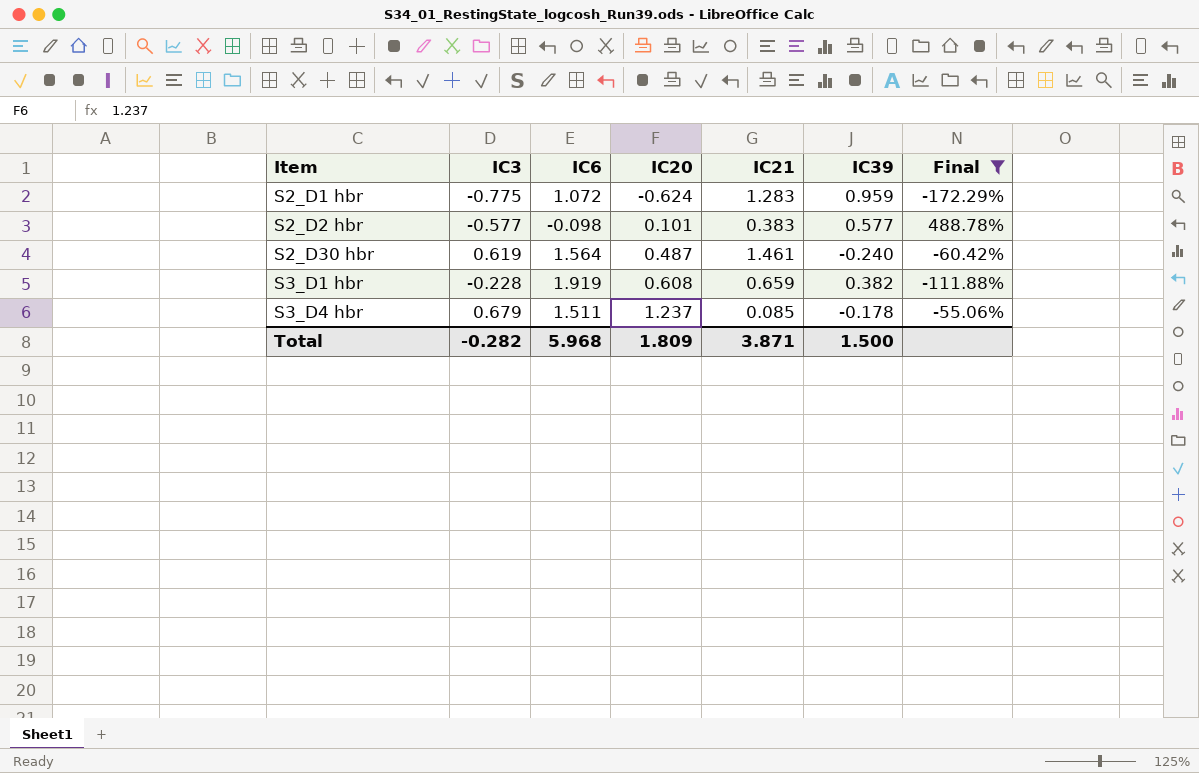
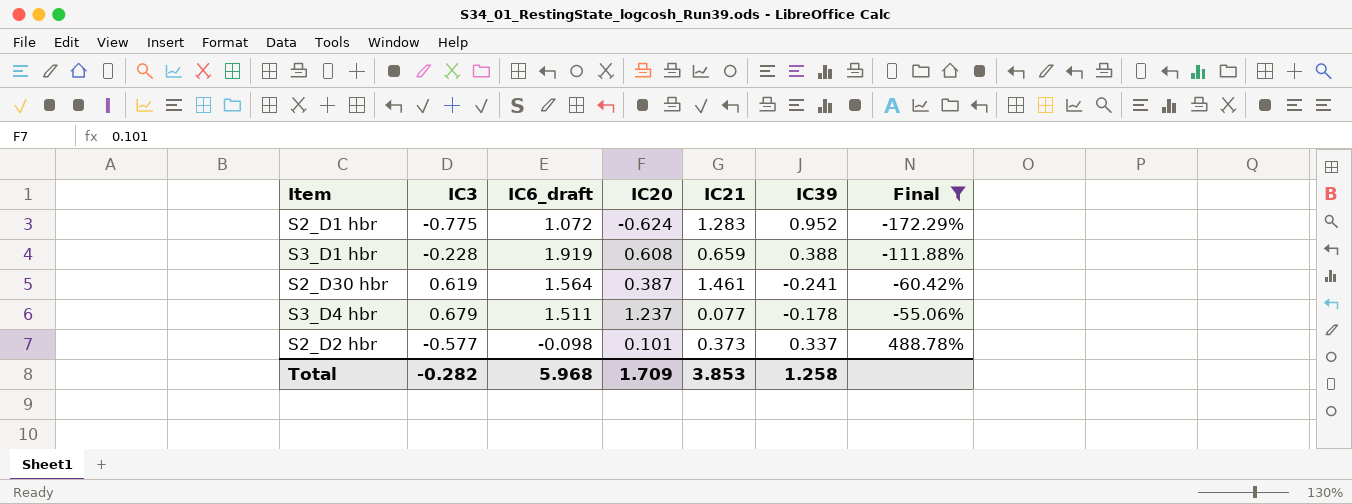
row order: Item ascending -> Final ascending
column name: IC6 -> IC6_draft
S2_D1 hbr | IC39: 0.959 -> 0.952
S3_D1 hbr | IC39: 0.382 -> 0.388
S2_D30 hbr | IC20: 0.487 -> 0.387
S2_D30 hbr | IC39: -0.240 -> -0.241
S3_D4 hbr | IC21: 0.085 -> 0.077
S2_D2 hbr | IC21: 0.383 -> 0.373
S2_D2 hbr | IC39: 0.577 -> 0.337
Total | IC20: 1.809 -> 1.709
Total | IC21: 3.871 -> 3.853
Total | IC39: 1.500 -> 1.258

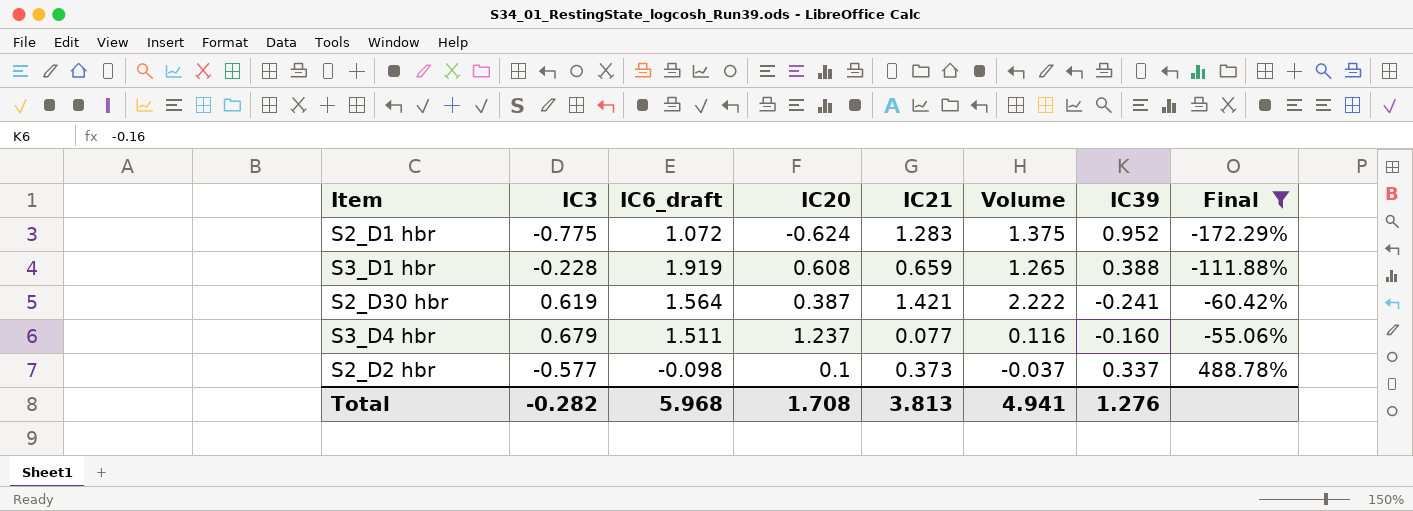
column Volume | formula: none -> [IC6_draft] * [IC21]
S2_D30 hbr | IC21: 1.461 -> 1.421
S3_D4 hbr | IC39: -0.178 -> -0.160
S2_D2 hbr | IC20: 0.101 -> 0.1
Total | IC20: 1.709 -> 1.708
Total | IC21: 3.853 -> 3.813
Total | IC39: 1.258 -> 1.276

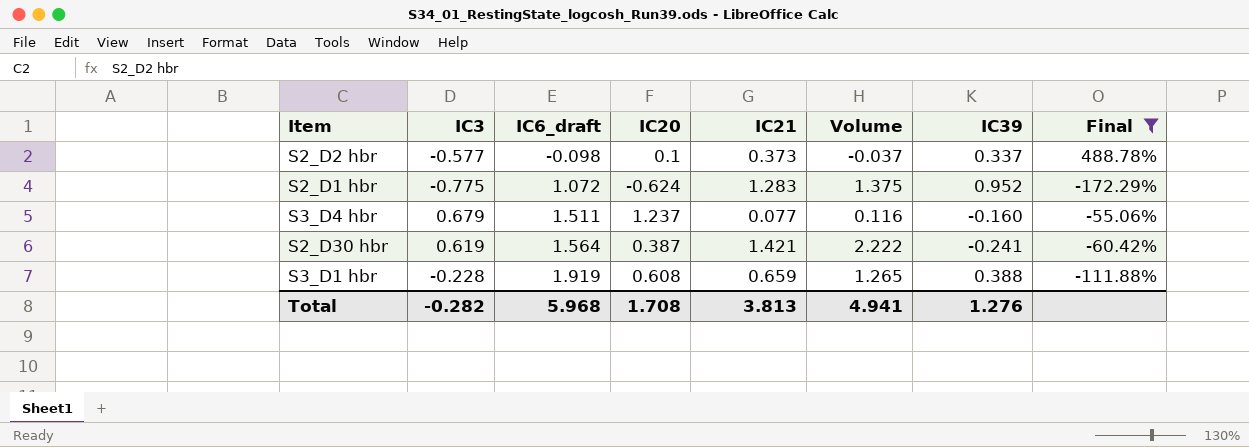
row order: Final ascending -> IC6_draft ascending

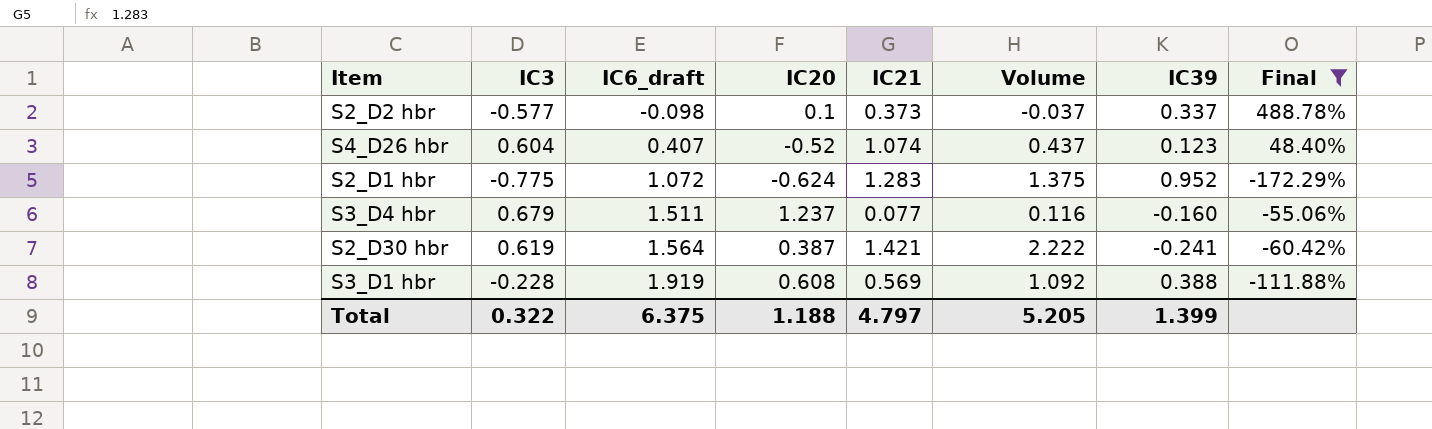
row S4_D26 hbr: none -> 0.604 | 0.407 | -0.52 | 1.074 | 0.437 | 0.123 | 48.40%
S3_D1 hbr | IC21: 0.659 -> 0.569
S3_D1 hbr | Volume: 1.265 -> 1.092
Total | IC3: -0.282 -> 0.322
Total | IC6_draft: 5.968 -> 6.375
Total | IC20: 1.708 -> 1.188
Total | IC21: 3.813 -> 4.797
Total | Volume: 4.941 -> 5.205
Total | IC39: 1.276 -> 1.399

